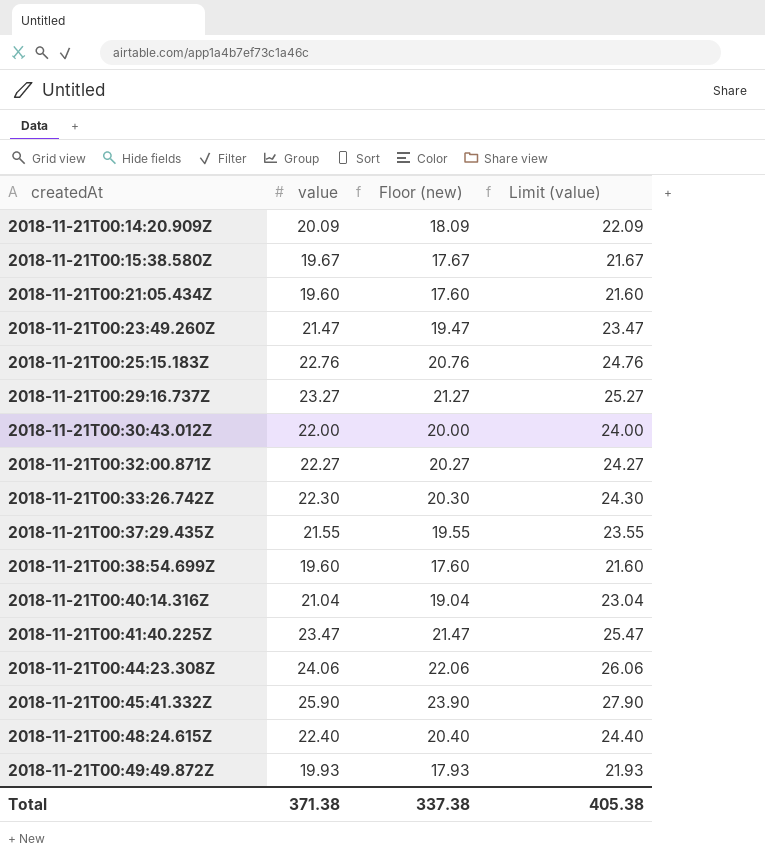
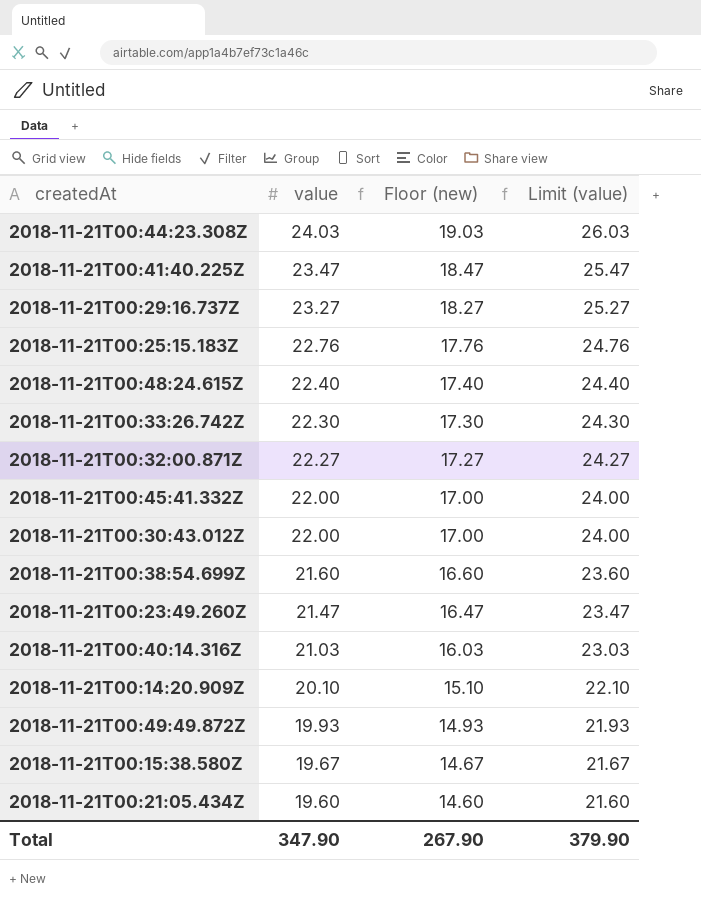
row order: createdAt ascending -> value descending
column Floor (new) | formula: [value] - 2 -> [value] - 5
row 2018-11-21T00:37:29.435Z: 21.55 | 19.55 | 23.55 -> none
2018-11-21T00:44:23.308Z | value: 24.06 -> 24.03
2018-11-21T00:44:23.308Z | Limit (value): 26.06 -> 26.03
2018-11-21T00:45:41.332Z | value: 25.90 -> 22.00
2018-11-21T00:45:41.332Z | Limit (value): 27.90 -> 24.00
2018-11-21T00:38:54.699Z | value: 19.60 -> 21.60
2018-11-21T00:38:54.699Z | Limit (value): 21.60 -> 23.60
2018-11-21T00:40:14.316Z | value: 21.04 -> 21.03
2018-11-21T00:40:14.316Z | Limit (value): 23.04 -> 23.03
2018-11-21T00:14:20.909Z | value: 20.09 -> 20.10
2018-11-21T00:14:20.909Z | Limit (value): 22.09 -> 22.10
Total | value: 371.38 -> 347.90
Total | Floor (new): 337.38 -> 267.90
Total | Limit (value): 405.38 -> 379.90

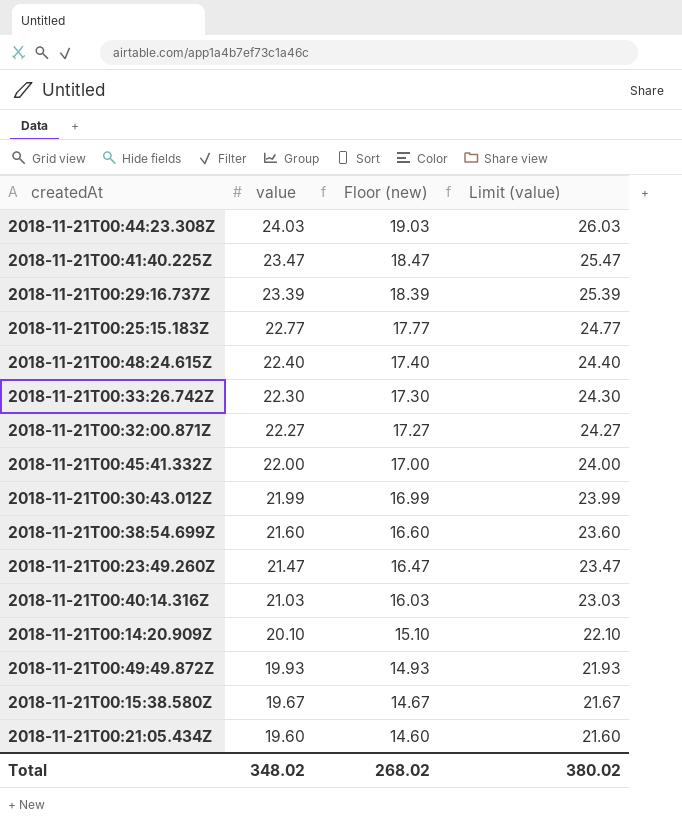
2018-11-21T00:29:16.737Z | value: 23.27 -> 23.39
2018-11-21T00:29:16.737Z | Floor (new): 18.27 -> 18.39
2018-11-21T00:29:16.737Z | Limit (value): 25.27 -> 25.39
2018-11-21T00:25:15.183Z | value: 22.76 -> 22.77
2018-11-21T00:25:15.183Z | Floor (new): 17.76 -> 17.77
2018-11-21T00:25:15.183Z | Limit (value): 24.76 -> 24.77
2018-11-21T00:30:43.012Z | value: 22.00 -> 21.99
2018-11-21T00:30:43.012Z | Floor (new): 17.00 -> 16.99
2018-11-21T00:30:43.012Z | Limit (value): 24.00 -> 23.99
Total | value: 347.90 -> 348.02
Total | Floor (new): 267.90 -> 268.02
Total | Limit (value): 379.90 -> 380.02

